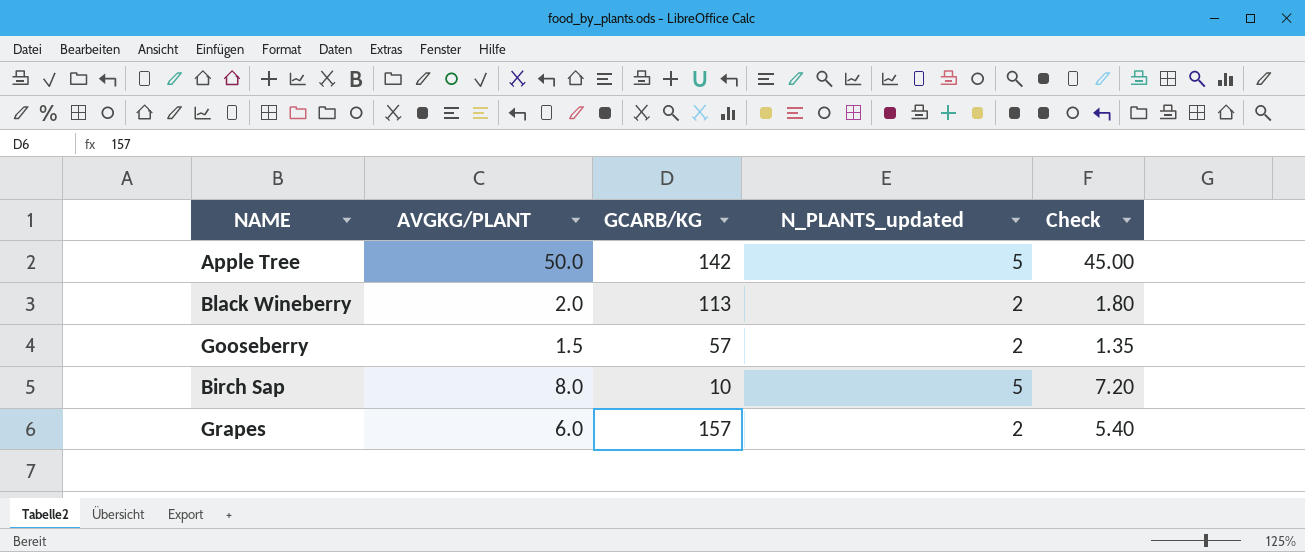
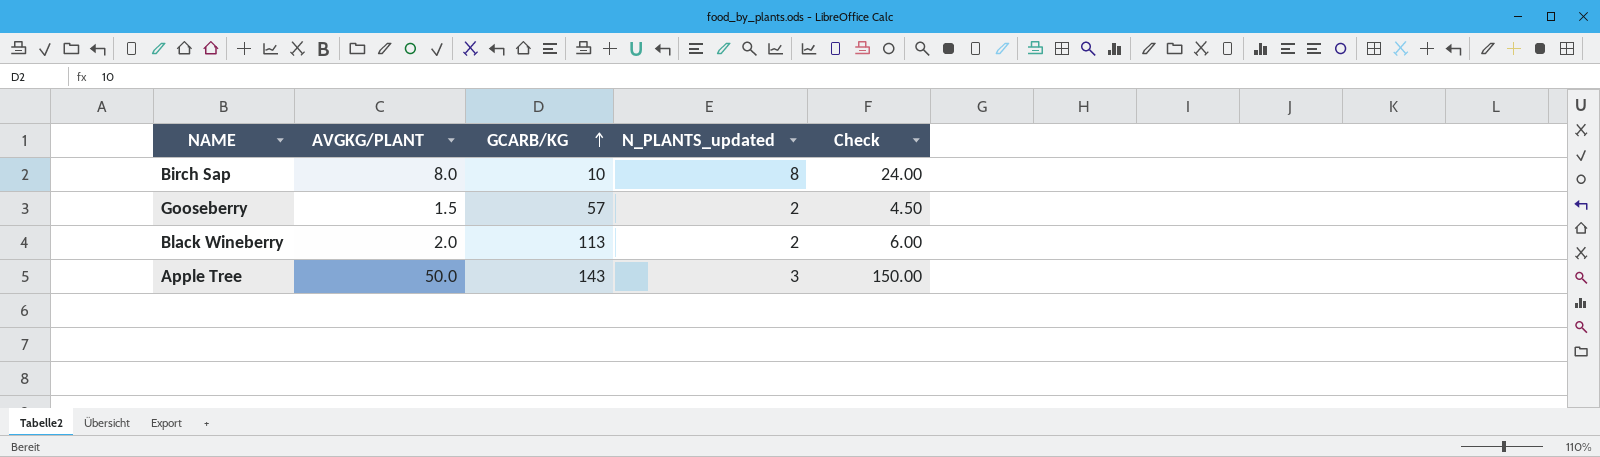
row order: none -> GCARB/KG ascending
column Check | formula: [AVGKG/PLANT] * 0.9 -> [AVGKG/PLANT] * 3
row Grapes: 6.0 | 157 | 2 | 5.40 -> none
Birch Sap | N_PLANTS_updated: 5 -> 8
Apple Tree | GCARB/KG: 142 -> 143
Apple Tree | N_PLANTS_updated: 5 -> 3

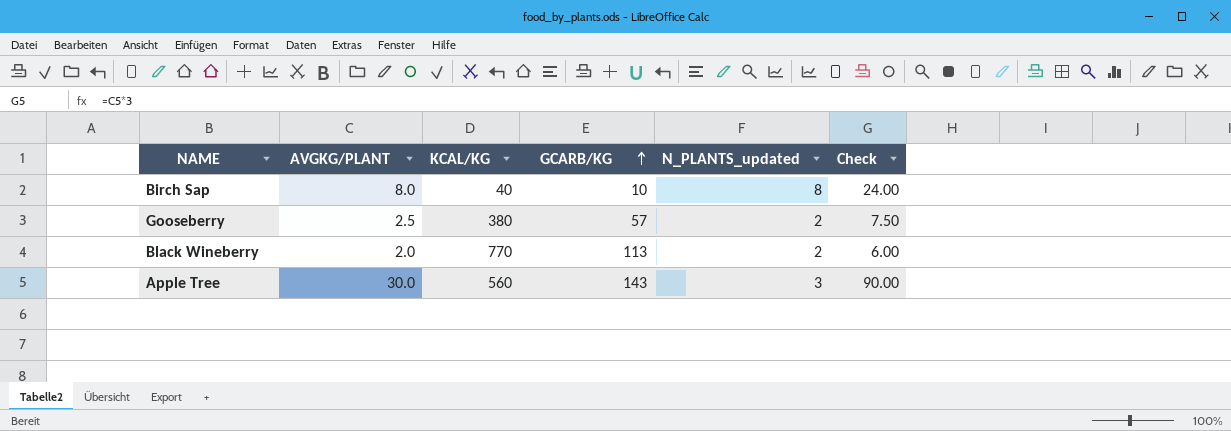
column KCAL/KG | position: none -> 3
Gooseberry | AVGKG/PLANT: 1.5 -> 2.5
Gooseberry | Check: 4.50 -> 7.50
Apple Tree | AVGKG/PLANT: 50.0 -> 30.0
Apple Tree | Check: 150.00 -> 90.00

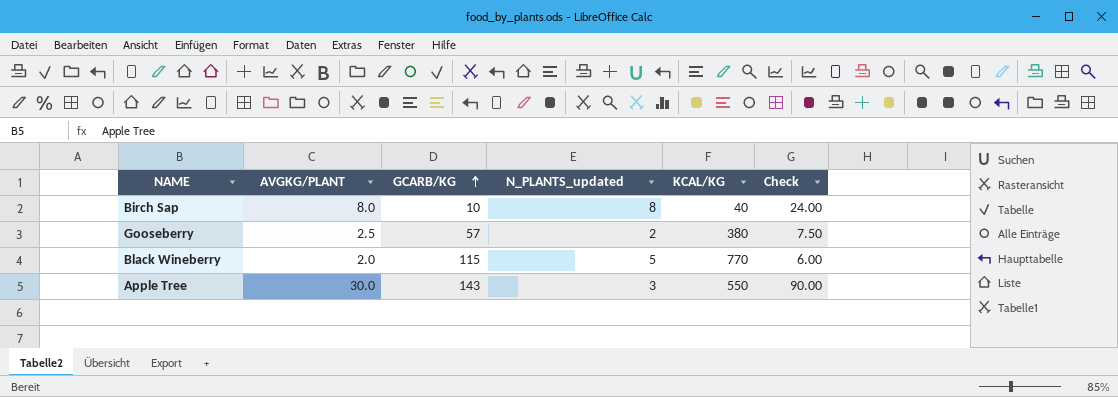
column KCAL/KG | position: 3 -> 5
Black Wineberry | GCARB/KG: 113 -> 115
Black Wineberry | N_PLANTS_updated: 2 -> 5
Apple Tree | KCAL/KG: 560 -> 550

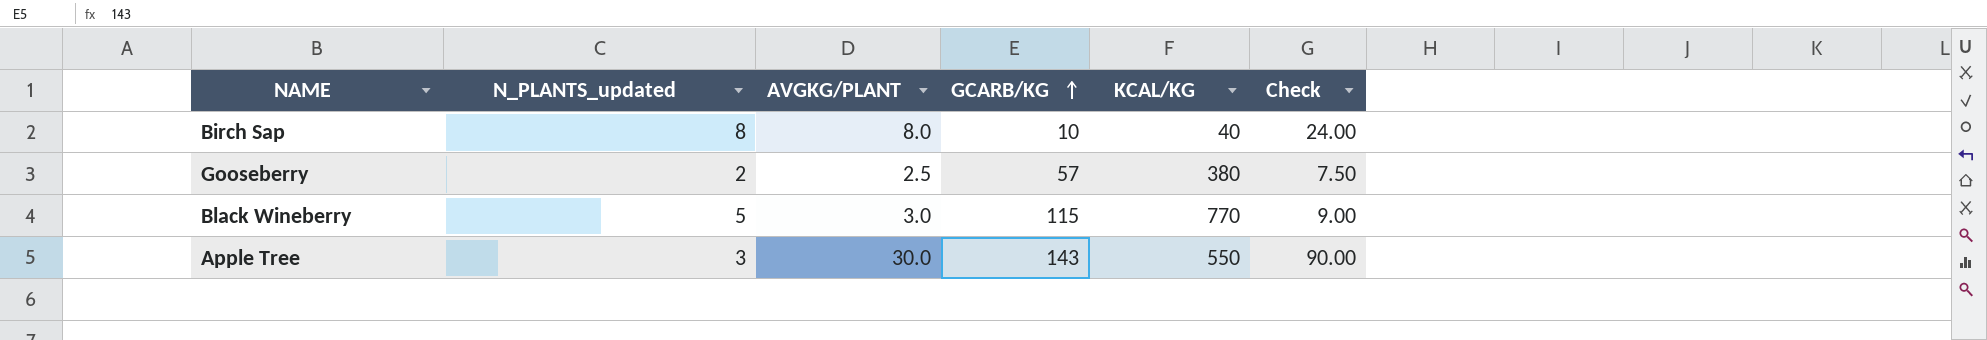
column N_PLANTS_updated | position: 4 -> 2
Black Wineberry | AVGKG/PLANT: 2.0 -> 3.0
Black Wineberry | Check: 6.00 -> 9.00

